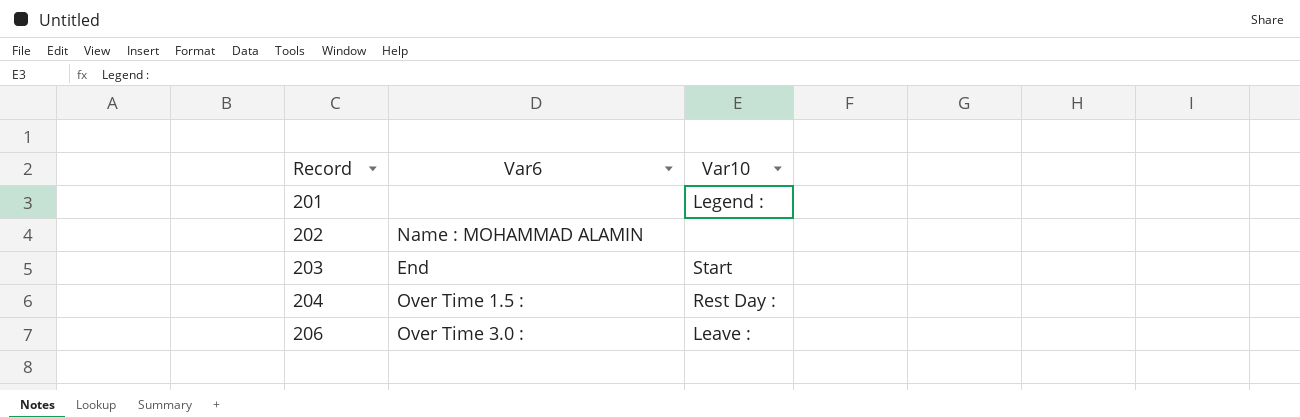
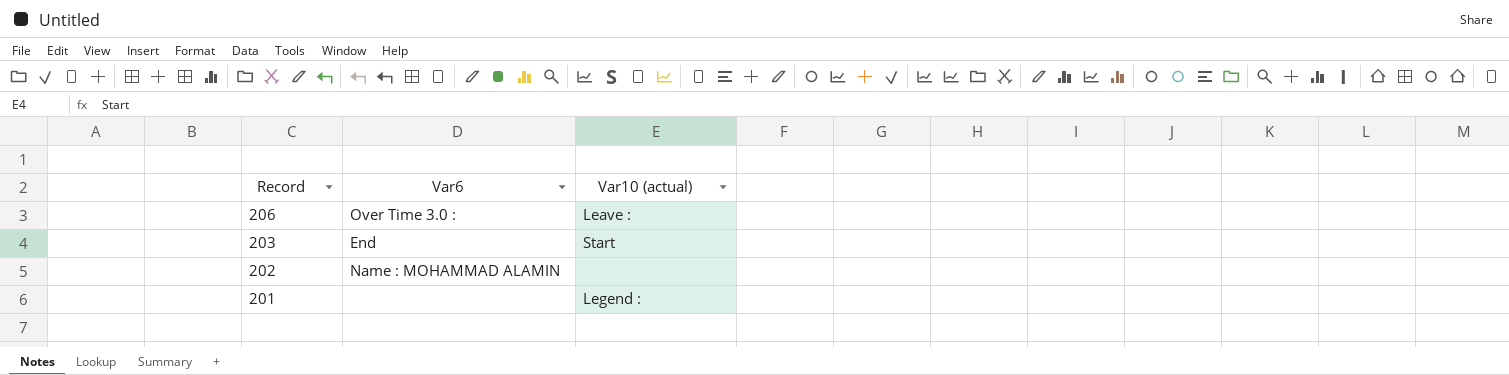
row order: Record ascending -> Record descending
column name: Var10 -> Var10 (actual)
row 204: Over Time 1.5 : | Rest Day : -> none

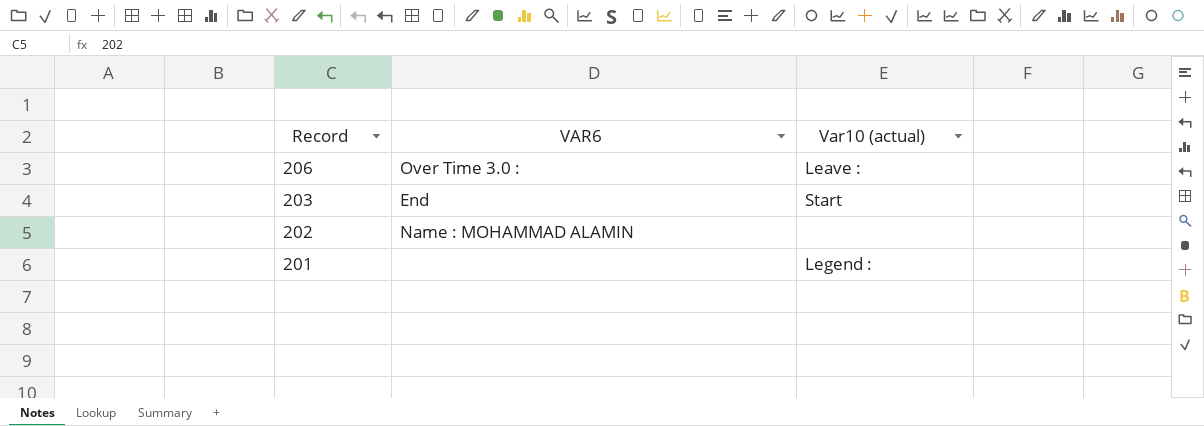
column name: Var6 -> VAR6

